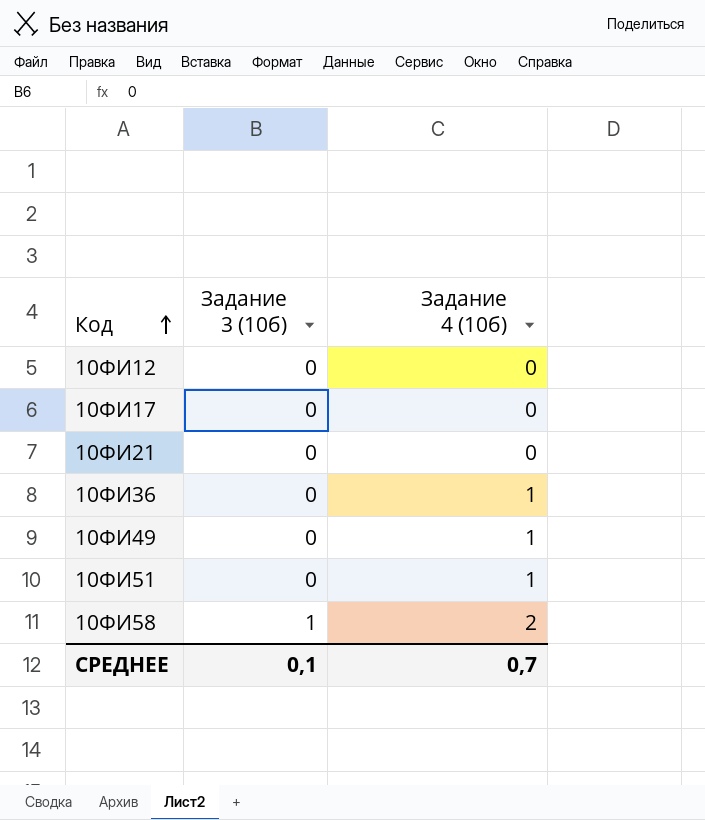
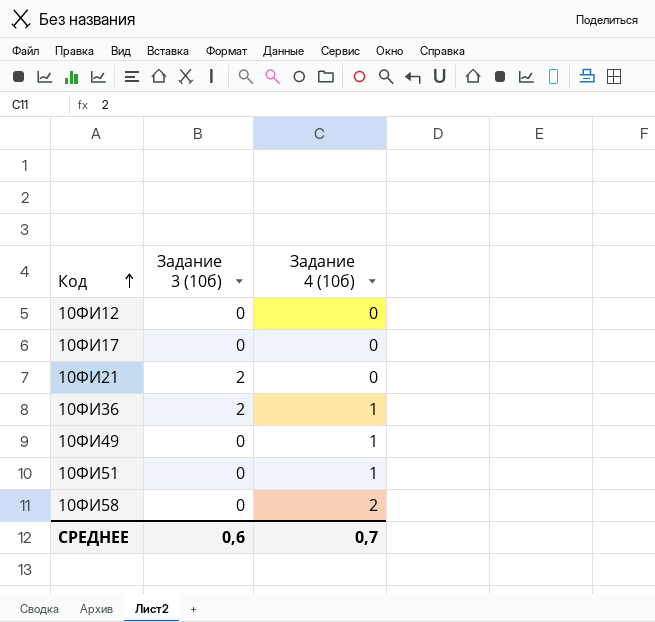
10ФИ21 | Задание 3 (10б): 0 -> 2
10ФИ36 | Задание 3 (10б): 0 -> 2
10ФИ58 | Задание 3 (10б): 1 -> 0
СРЕДНЕЕ | Задание 3 (10б): 0,1 -> 0,6

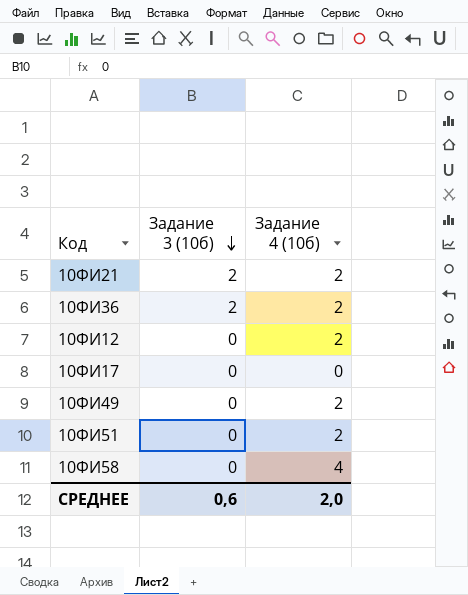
row order: Код ascending -> Задание 3 (10б) descending
10ФИ21 | Задание 4 (10б): 0 -> 2
10ФИ36 | Задание 4 (10б): 1 -> 2
10ФИ12 | Задание 4 (10б): 0 -> 2
10ФИ49 | Задание 4 (10б): 1 -> 2
10ФИ51 | Задание 4 (10б): 1 -> 2
10ФИ58 | Задание 4 (10б): 2 -> 4
СРЕДНЕЕ | Задание 4 (10б): 0,7 -> 2,0

